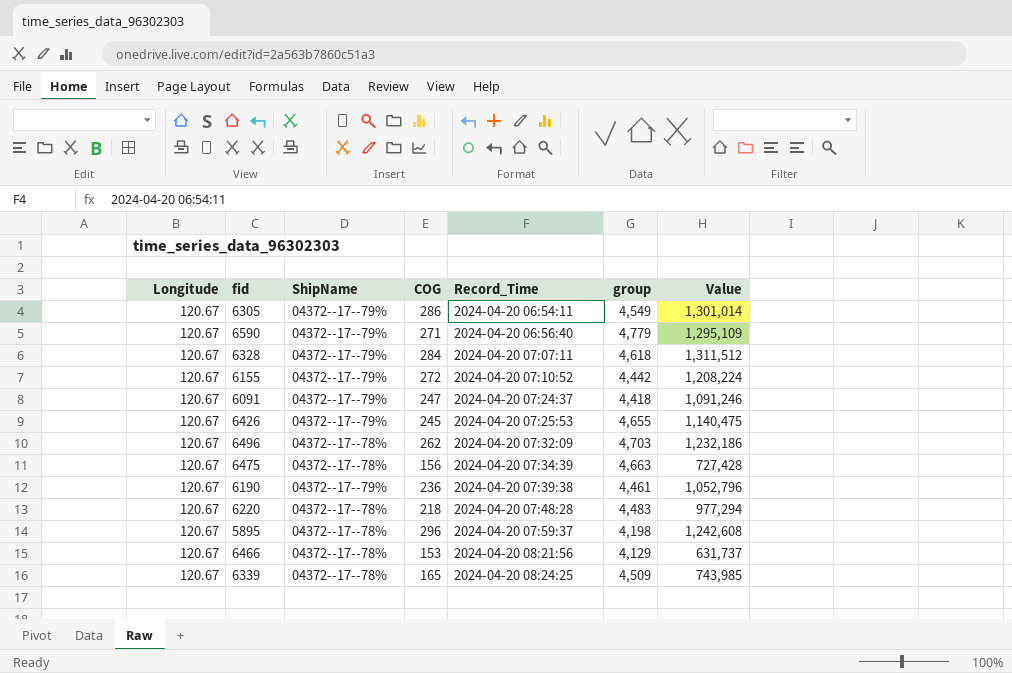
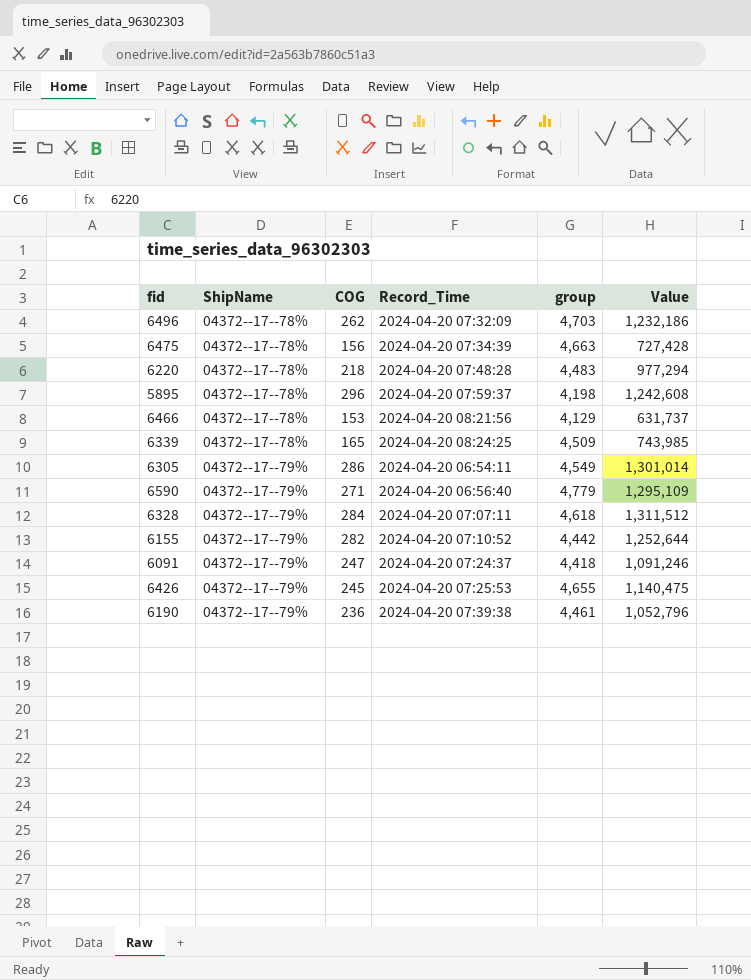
row order: Record_Time ascending -> ShipName ascending
column Longitude | position: 1 -> none
6155 | COG: 272 -> 282
6155 | Value: 1,208,224 -> 1,252,644

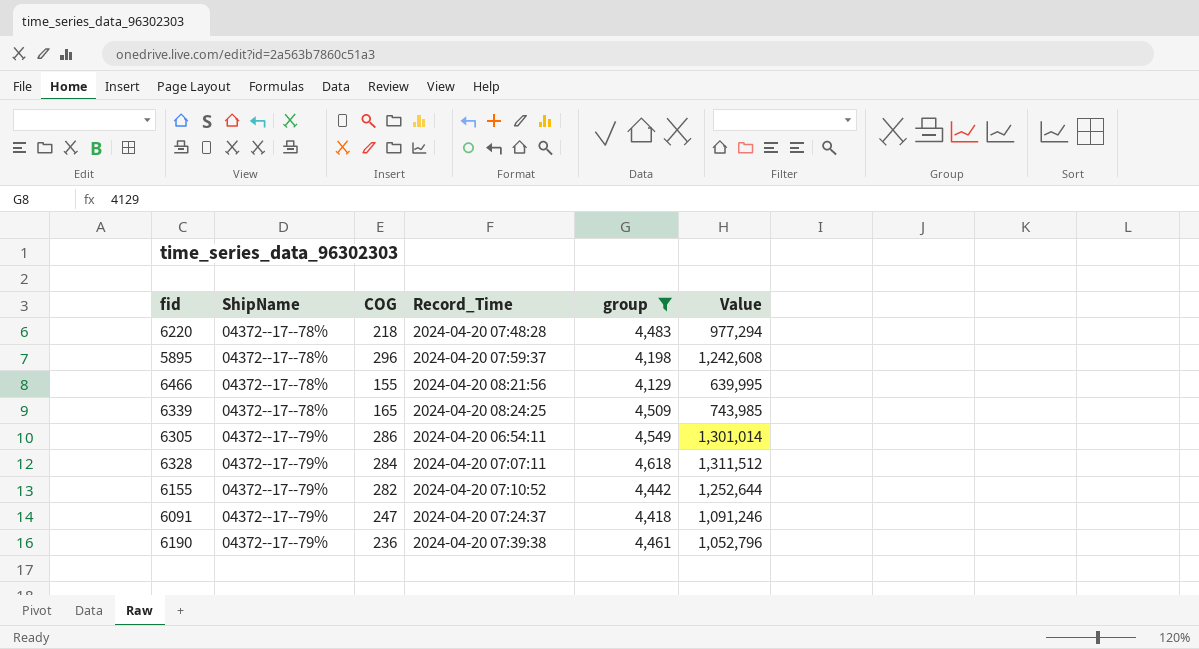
filter: none -> group <= 4,618
6466 | COG: 153 -> 155
6466 | Value: 631,737 -> 639,995

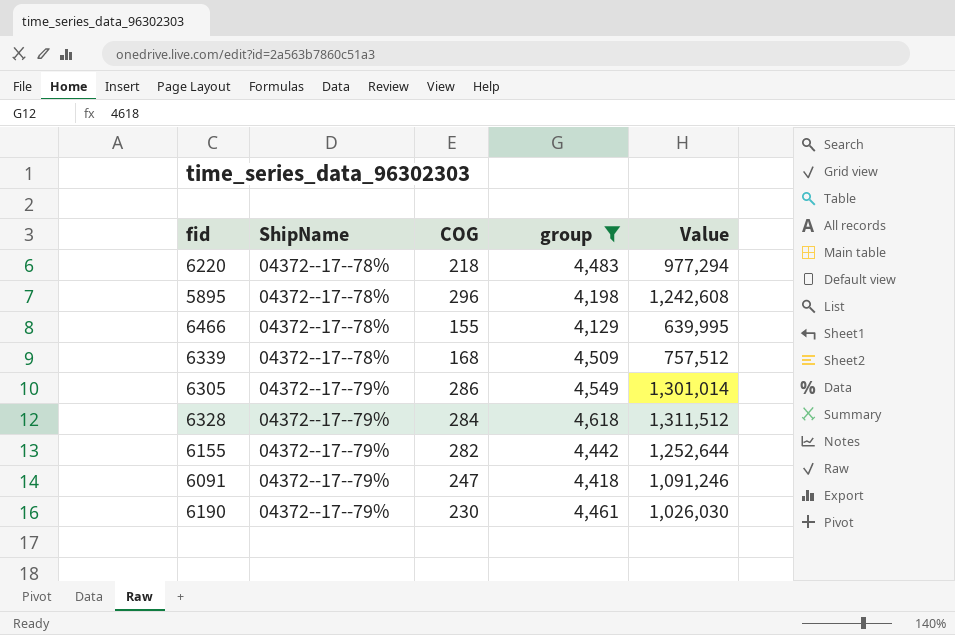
column Record_Time | position: 4 -> none
6339 | COG: 165 -> 168
6339 | Value: 743,985 -> 757,512
6190 | COG: 236 -> 230
6190 | Value: 1,052,796 -> 1,026,030

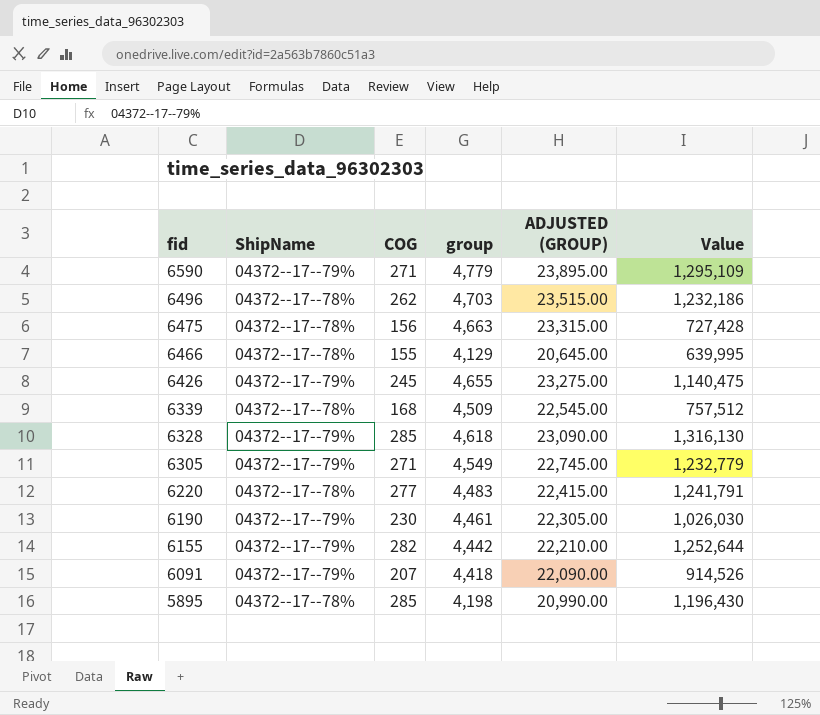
filter: group <= 4,618 -> none
row order: ShipName ascending -> fid descending
column ADJUSTED (GROUP) | formula: none -> [group] * 5
6328 | COG: 284 -> 285
6328 | Value: 1,311,512 -> 1,316,130
6305 | COG: 286 -> 271
6305 | Value: 1,301,014 -> 1,232,779
6220 | COG: 218 -> 277
6220 | Value: 977,294 -> 1,241,791
6091 | COG: 247 -> 207
6091 | Value: 1,091,246 -> 914,526
5895 | COG: 296 -> 285
5895 | Value: 1,242,608 -> 1,196,430

